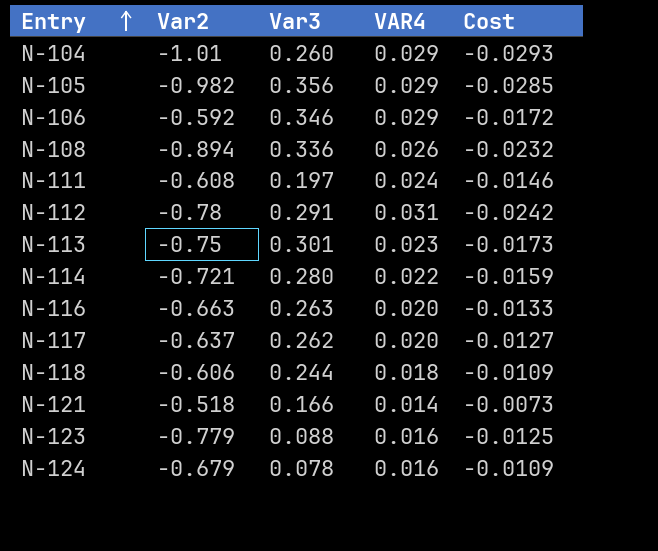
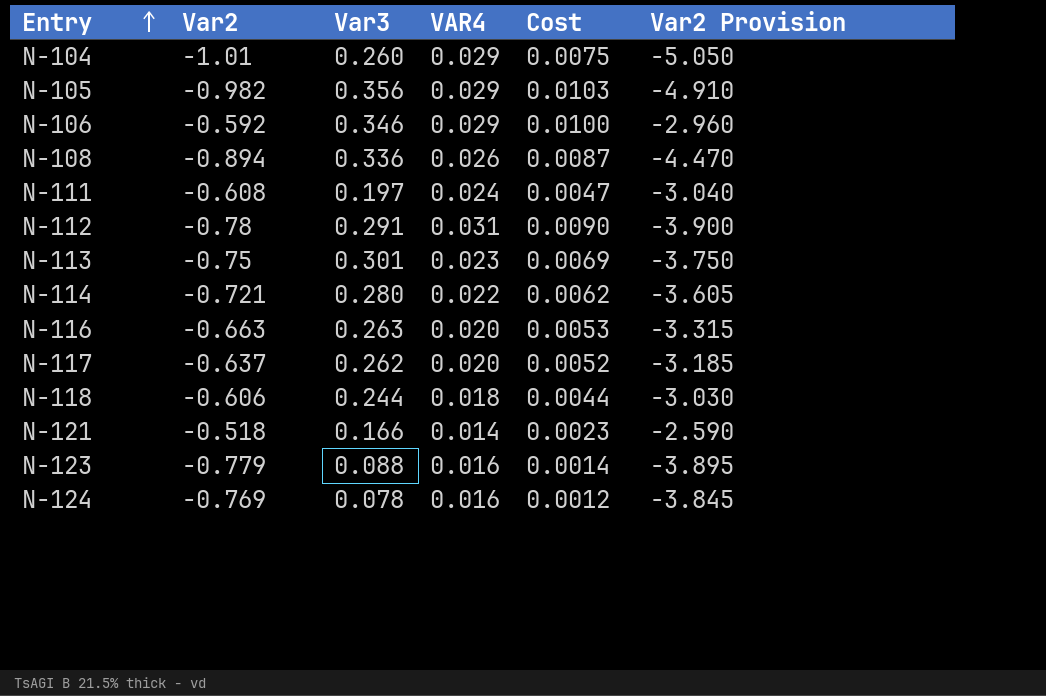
column Cost | formula: [Var2] * [VAR4] -> [Var3] * [VAR4]
column Var2 Provision | formula: none -> [Var2] * 5
N-124 | Var2: -0.679 -> -0.769

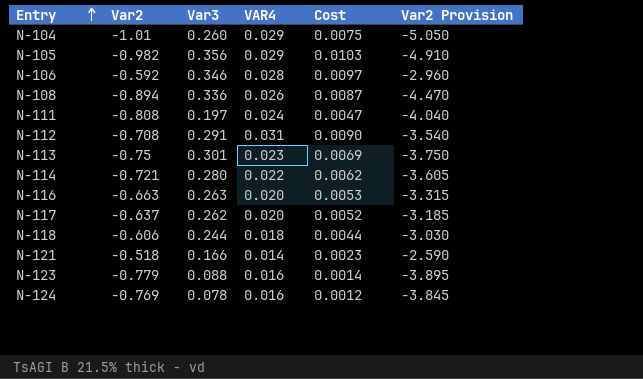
N-106 | VAR4: 0.029 -> 0.028
N-106 | Cost: 0.0100 -> 0.0097
N-111 | Var2: -0.608 -> -0.808
N-111 | Var2 Provision: -3.040 -> -4.040
N-112 | Var2: -0.78 -> -0.708
N-112 | Var2 Provision: -3.900 -> -3.540

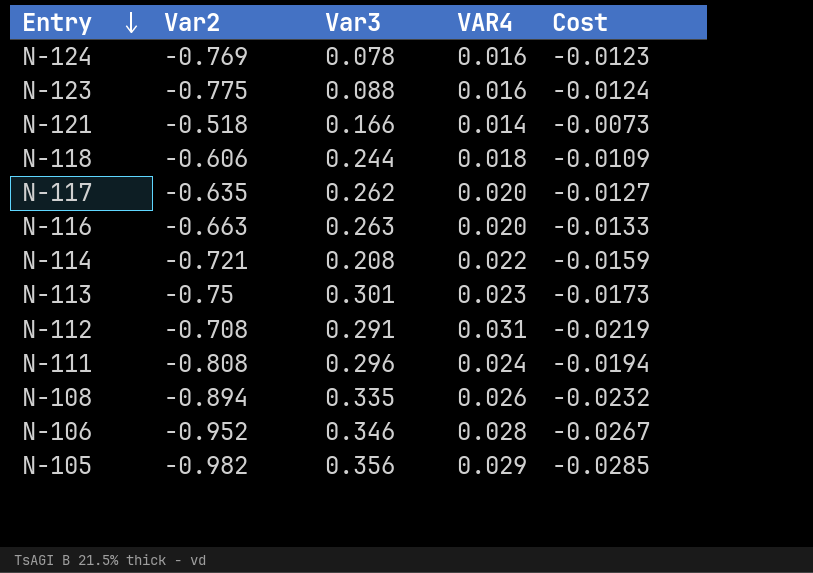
row order: Entry ascending -> Entry descending
column Var2 Provision | formula: [Var2] * 5 -> none
column Cost | formula: [Var3] * [VAR4] -> [Var2] * [VAR4]
row N-104: -1.01 | 0.260 | 0.029 | 0.0075 | -5.050 -> none
N-123 | Var2: -0.779 -> -0.775
N-117 | Var2: -0.637 -> -0.635
N-114 | Var3: 0.280 -> 0.208
N-111 | Var3: 0.197 -> 0.296
N-108 | Var3: 0.336 -> 0.335
N-106 | Var2: -0.592 -> -0.952

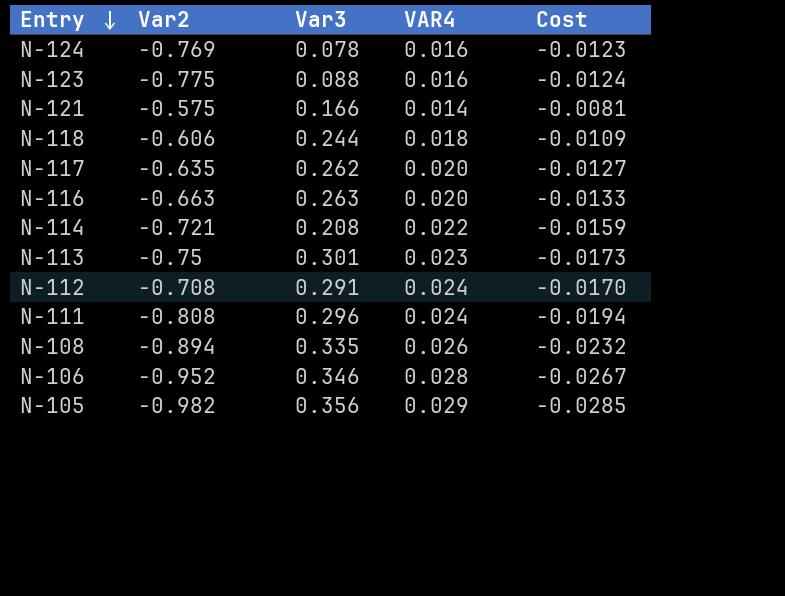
N-121 | Var2: -0.518 -> -0.575
N-121 | Cost: -0.0073 -> -0.0081
N-112 | VAR4: 0.031 -> 0.024
N-112 | Cost: -0.0219 -> -0.0170

